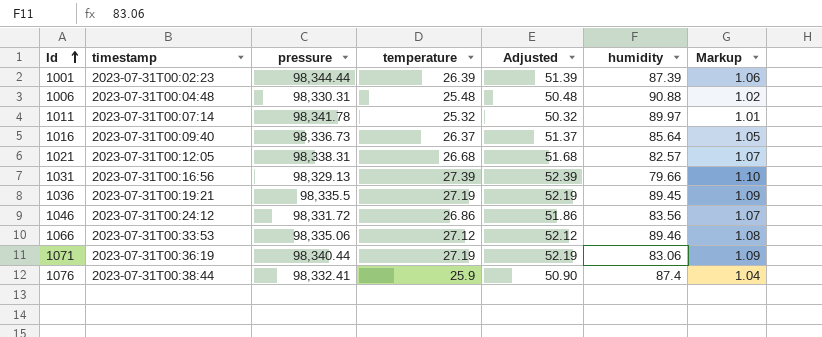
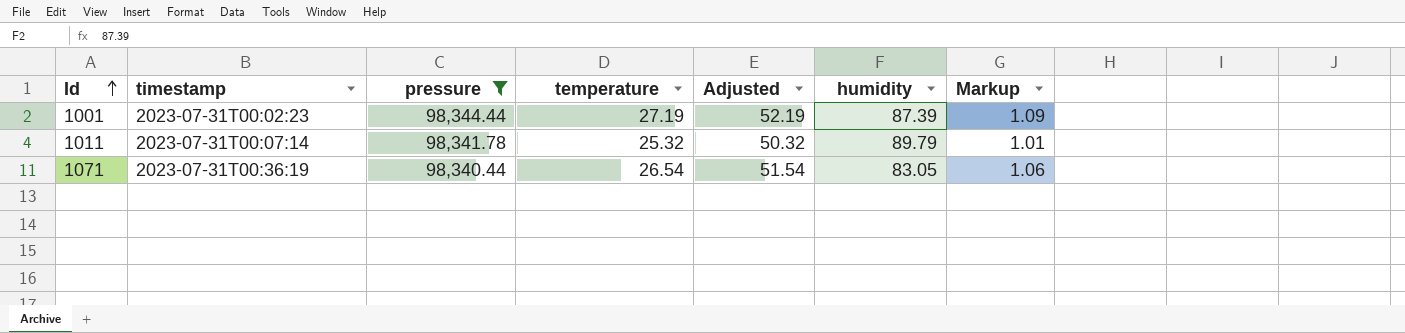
filter: none -> pressure >= 98,340.44
1001 | temperature: 26.39 -> 27.19
1001 | Adjusted: 51.39 -> 52.19
1001 | Markup: 1.06 -> 1.09
1011 | humidity: 89.97 -> 89.79
1071 | temperature: 27.19 -> 26.54
1071 | Adjusted: 52.19 -> 51.54
1071 | humidity: 83.06 -> 83.05
1071 | Markup: 1.09 -> 1.06

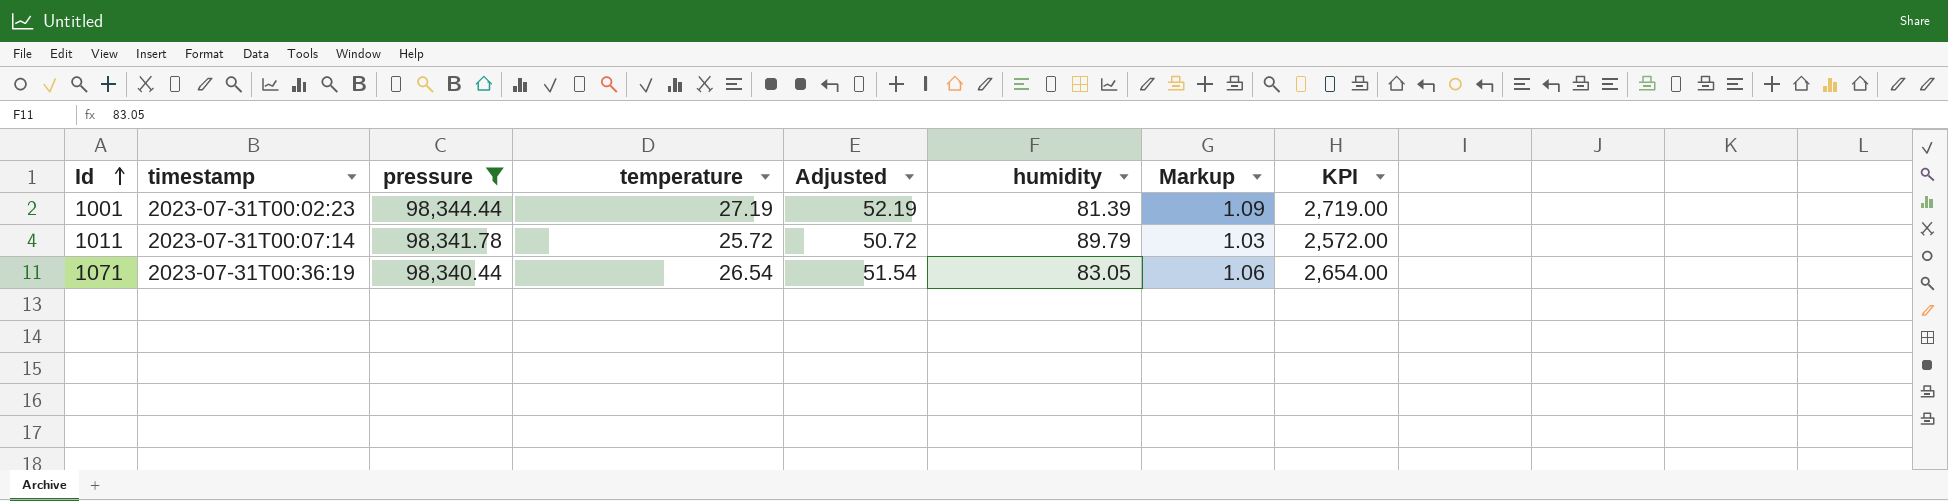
column KPI | formula: none -> [temperature] * 100
1001 | humidity: 87.39 -> 81.39
1011 | temperature: 25.32 -> 25.72
1011 | Adjusted: 50.32 -> 50.72
1011 | Markup: 1.01 -> 1.03

